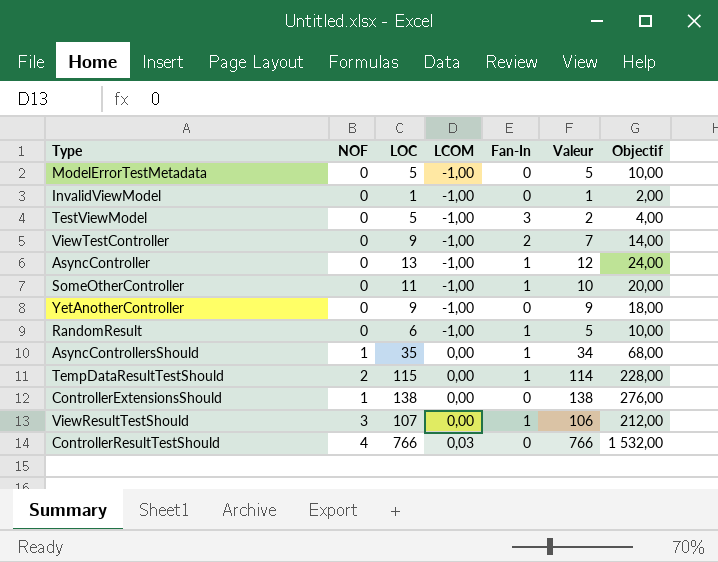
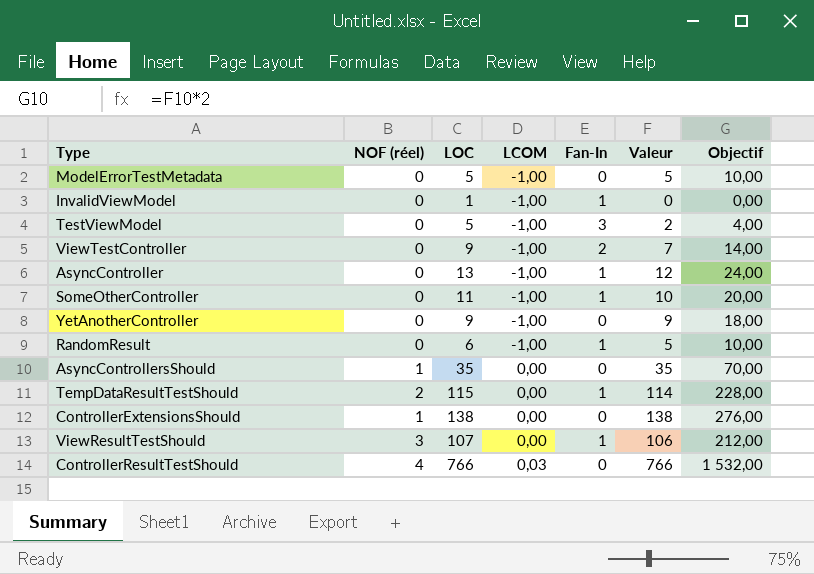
column name: NOF -> NOF (réel)
InvalidViewModel | Fan-In: 0 -> 1
InvalidViewModel | Valeur: 1 -> 0
InvalidViewModel | Objectif: 2,00 -> 0,00
AsyncControllersShould | Fan-In: 1 -> 0
AsyncControllersShould | Valeur: 34 -> 35
AsyncControllersShould | Objectif: 68,00 -> 70,00

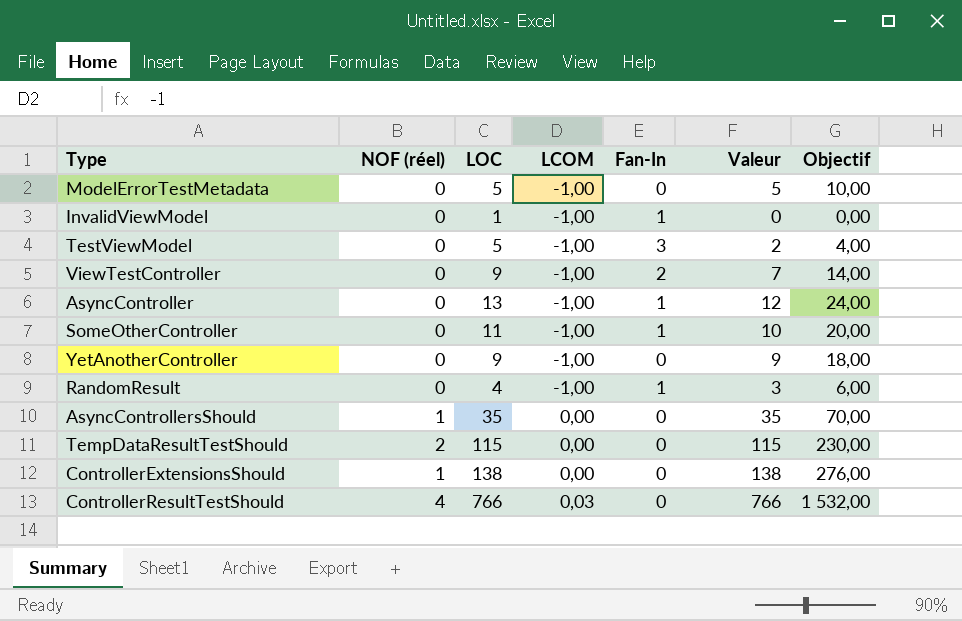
row ViewResultTestShould: 3 | 107 | 0,00 | 1 | 106 | 212,00 -> none
RandomResult | LOC: 6 -> 4
RandomResult | Valeur: 5 -> 3
RandomResult | Objectif: 10,00 -> 6,00
TempDataResultTestShould | Fan-In: 1 -> 0
TempDataResultTestShould | Valeur: 114 -> 115
TempDataResultTestShould | Objectif: 228,00 -> 230,00

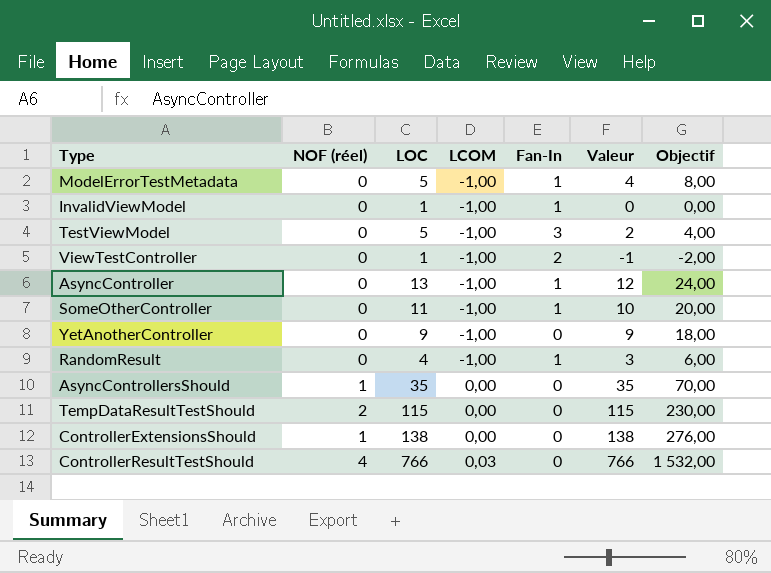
ModelErrorTestMetadata | Fan-In: 0 -> 1
ModelErrorTestMetadata | Valeur: 5 -> 4
ModelErrorTestMetadata | Objectif: 10,00 -> 8,00
ViewTestController | LOC: 9 -> 1
ViewTestController | Valeur: 7 -> -1
ViewTestController | Objectif: 14,00 -> -2,00

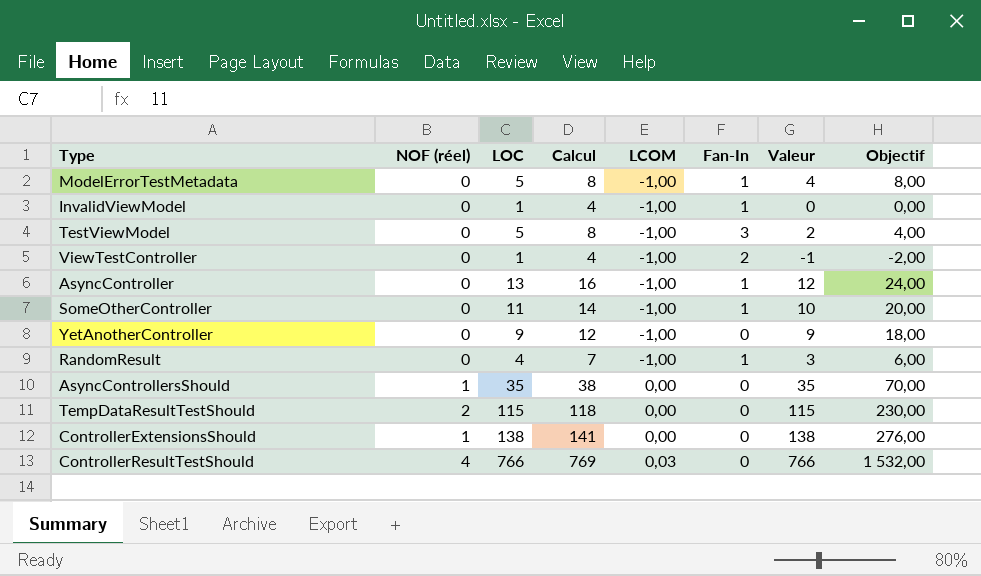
column Calcul | formula: none -> [LOC] + 3

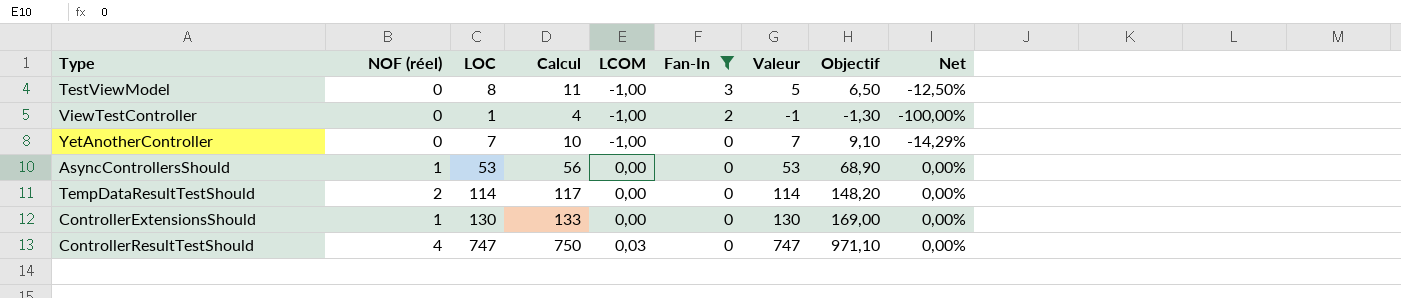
filter: none -> Fan-In != 1
column Objectif | formula: [Valeur] * 2 -> [Valeur] * 1,3
column Net | formula: none -> [LCOM] / [LOC]
TestViewModel | LOC: 5 -> 8
TestViewModel | Calcul: 8 -> 11
TestViewModel | Valeur: 2 -> 5
YetAnotherController | LOC: 9 -> 7
YetAnotherController | Calcul: 12 -> 10
YetAnotherController | Valeur: 9 -> 7
AsyncControllersShould | LOC: 35 -> 53
AsyncControllersShould | Calcul: 38 -> 56
AsyncControllersShould | Valeur: 35 -> 53
TempDataResultTestShould | LOC: 115 -> 114
TempDataResultTestShould | Calcul: 118 -> 117
TempDataResultTestShould | Valeur: 115 -> 114
ControllerExtensionsShould | LOC: 138 -> 130
ControllerExtensionsShould | Calcul: 141 -> 133
ControllerExtensionsShould | Valeur: 138 -> 130
ControllerResultTestShould | LOC: 766 -> 747
ControllerResultTestShould | Calcul: 769 -> 750
ControllerResultTestShould | Valeur: 766 -> 747

